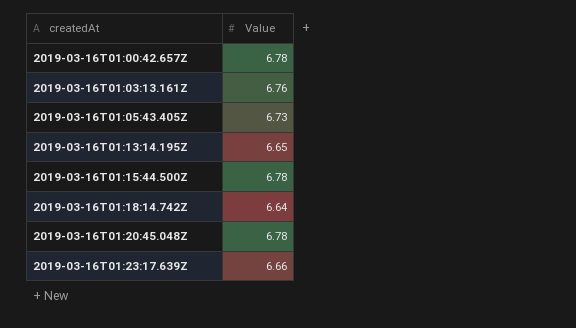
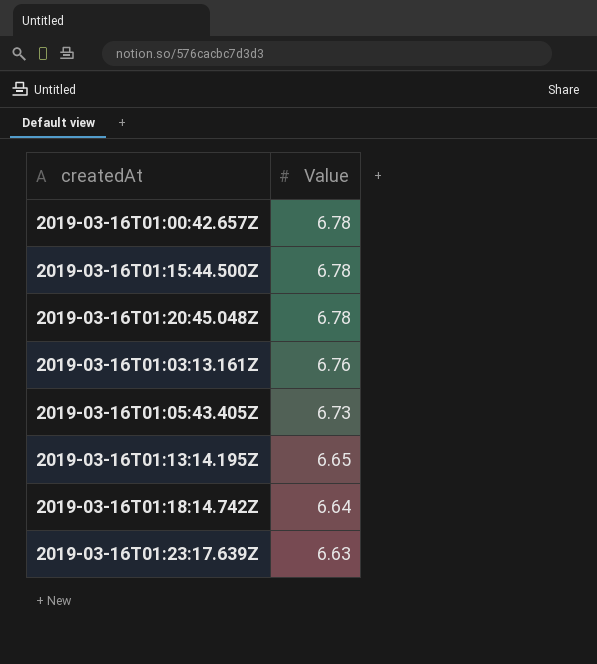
row order: createdAt ascending -> Value descending
2019-03-16T01:23:17.639Z | Value: 6.66 -> 6.63

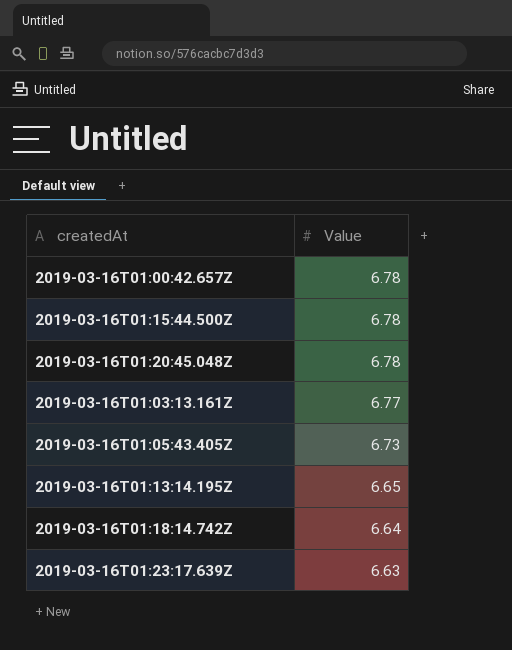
2019-03-16T01:03:13.161Z | Value: 6.76 -> 6.77

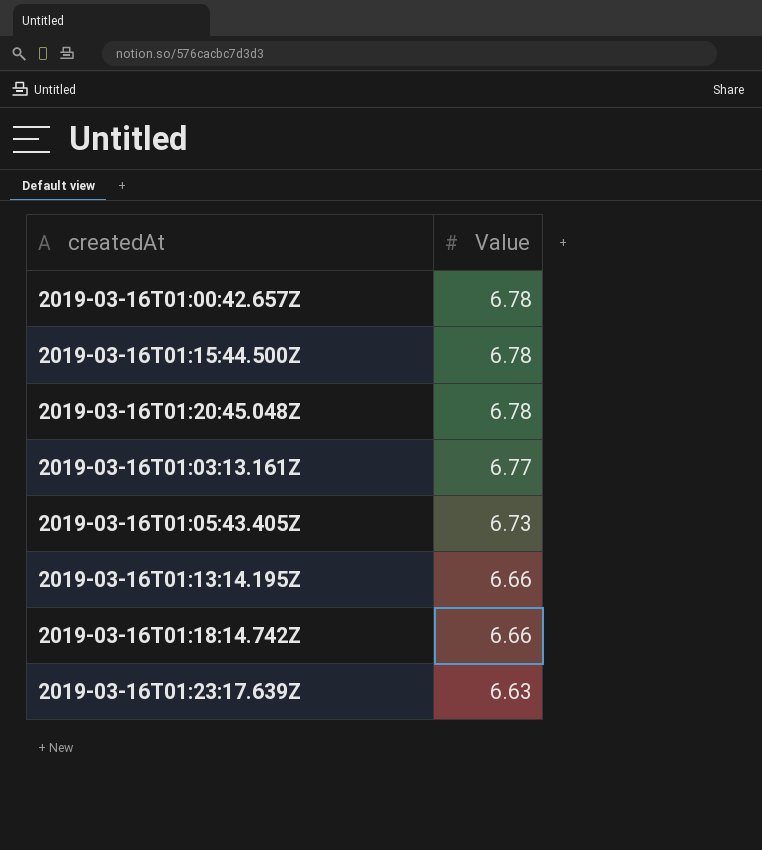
2019-03-16T01:13:14.195Z | Value: 6.65 -> 6.66
2019-03-16T01:18:14.742Z | Value: 6.64 -> 6.66

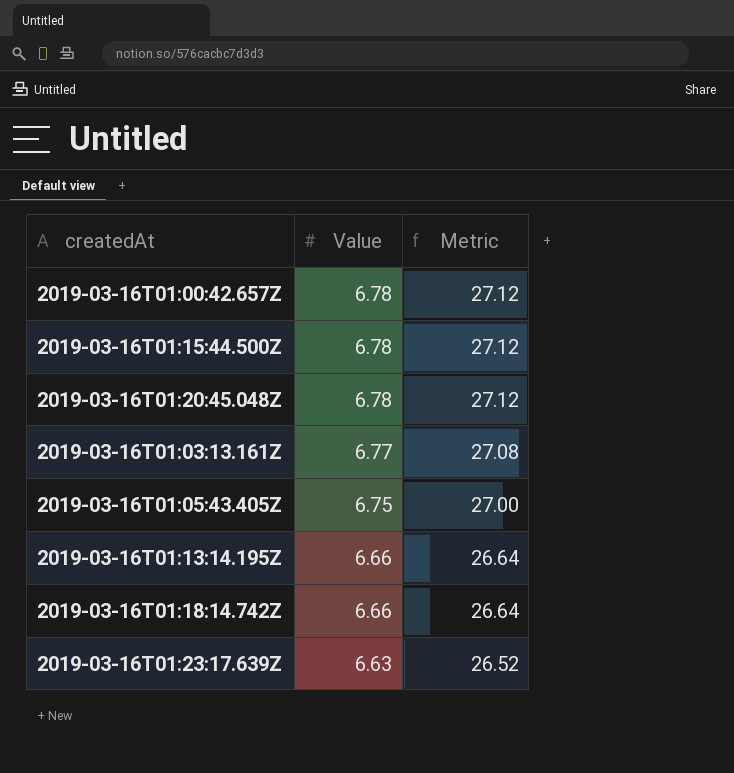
column Metric | formula: none -> [Value] * 4
2019-03-16T01:05:43.405Z | Value: 6.73 -> 6.75

